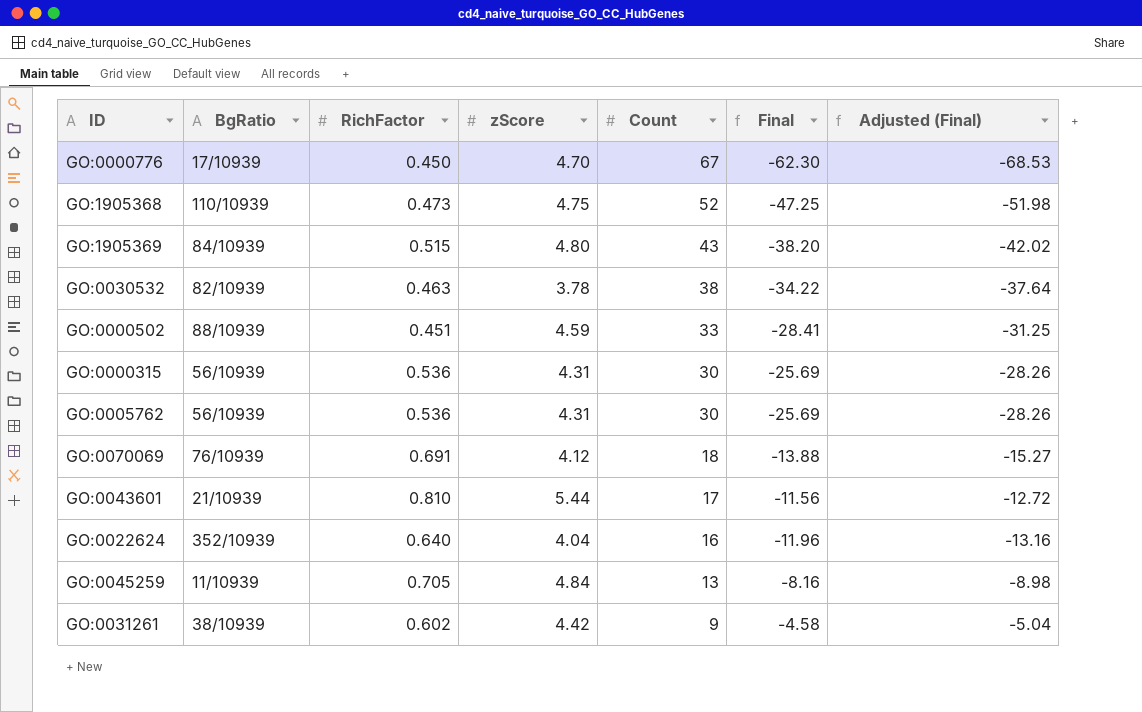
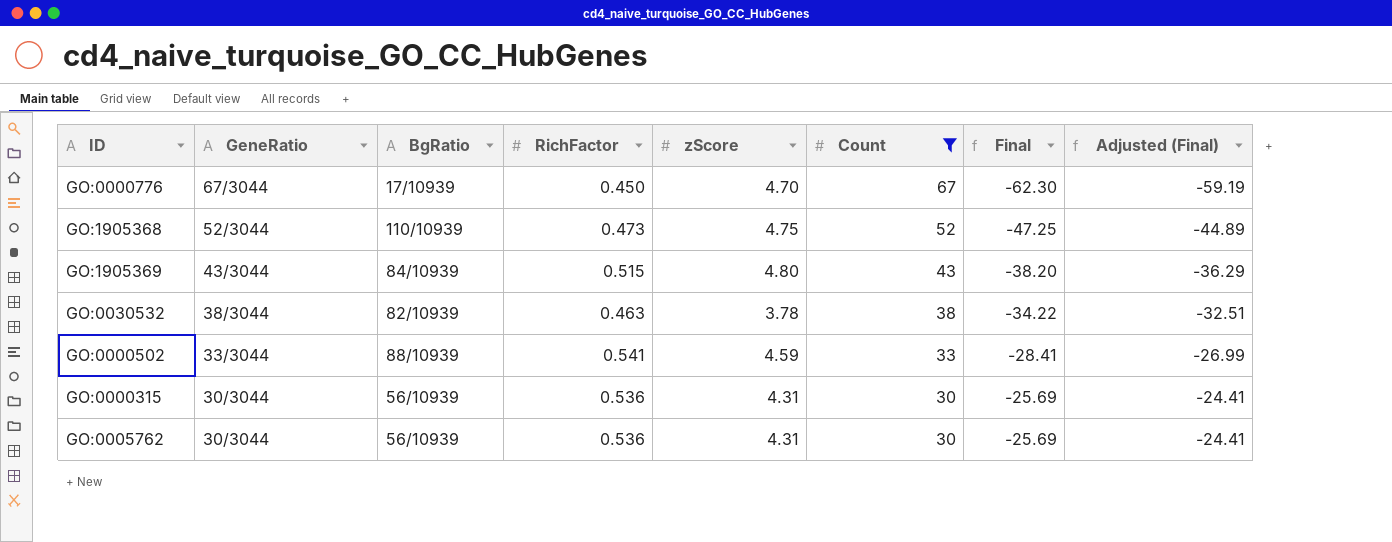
filter: none -> Count >= 30
column GeneRatio | position: none -> 2
column Adjusted (Final) | formula: [Final] * 1.1 -> [Final] * 0.95
GO:0000502 | RichFactor: 0.451 -> 0.541

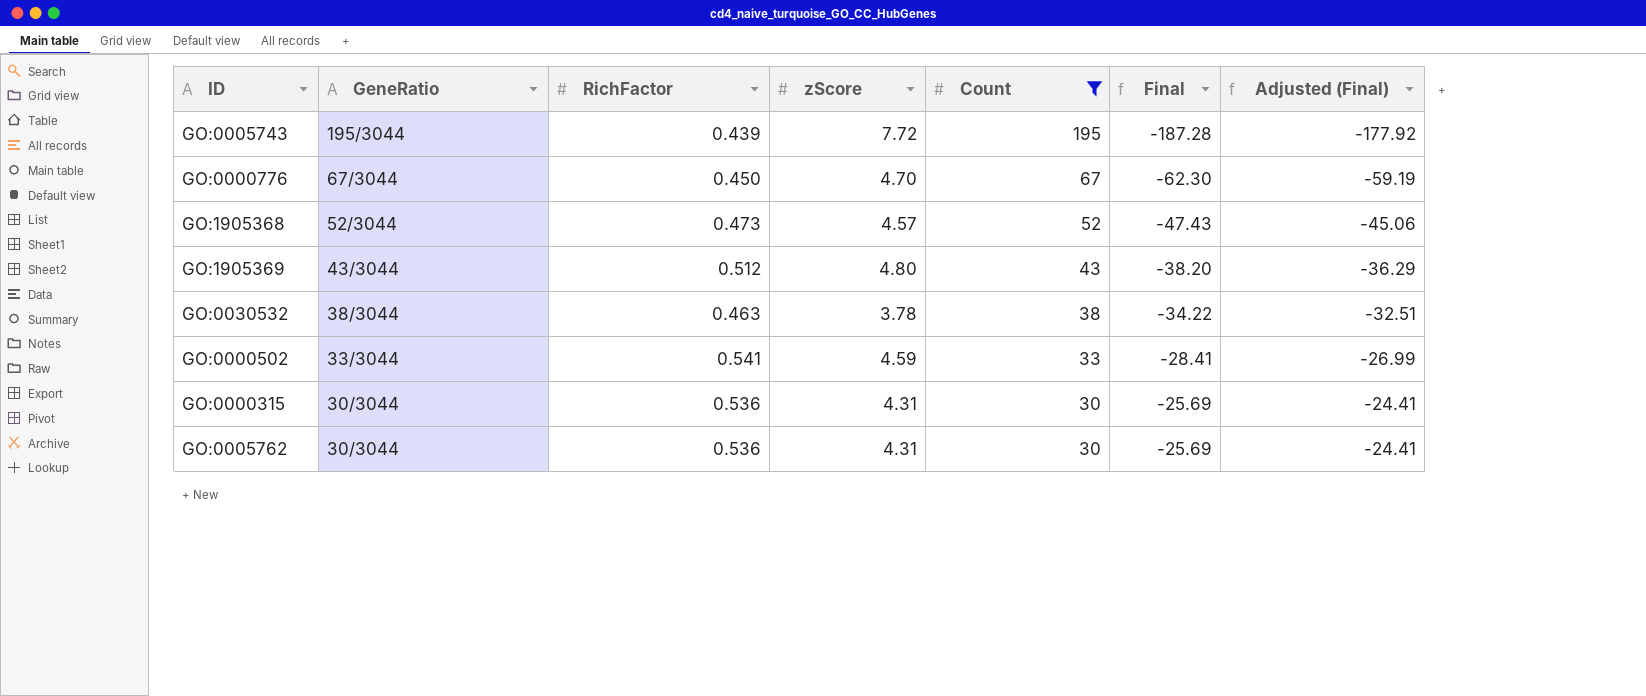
column BgRatio | position: 3 -> none
row GO:0005743: none -> 195/3044 | 0.439 | 7.72 | 195 | -187.28 | -177.92
GO:1905368 | zScore: 4.75 -> 4.57
GO:1905368 | Final: -47.25 -> -47.43
GO:1905368 | Adjusted (Final): -44.89 -> -45.06
GO:1905369 | RichFactor: 0.515 -> 0.512

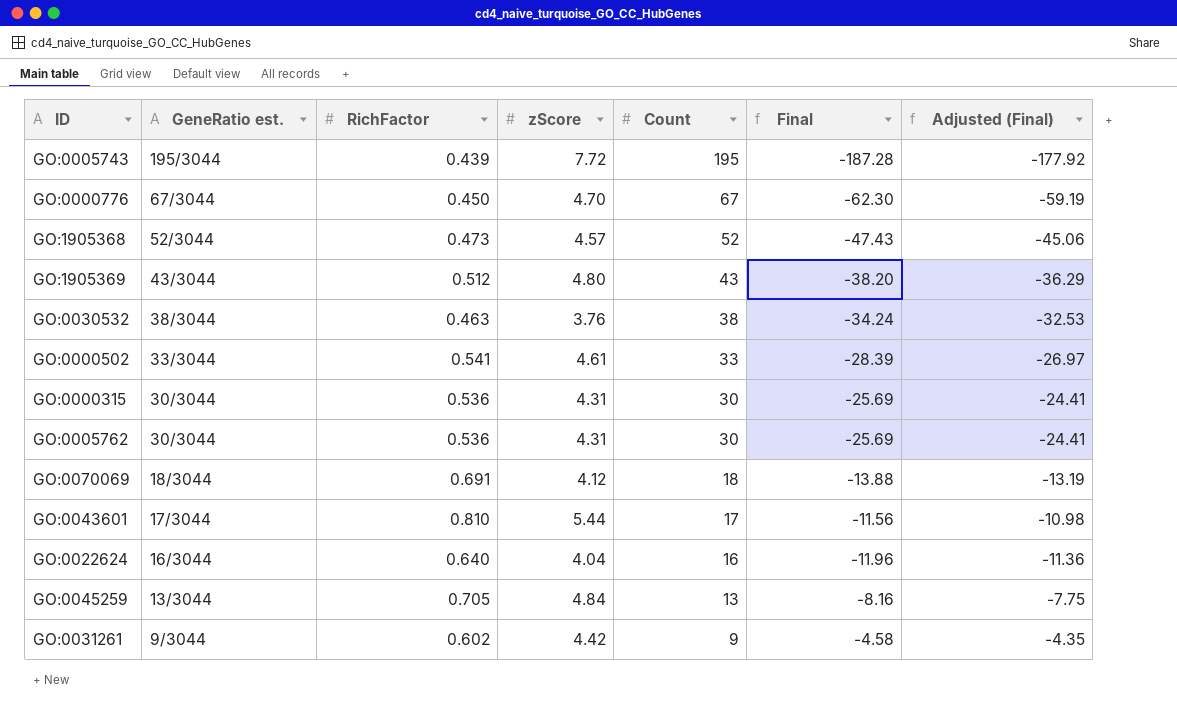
filter: Count >= 30 -> none
column name: GeneRatio -> GeneRatio est.
GO:0030532 | zScore: 3.78 -> 3.76
GO:0030532 | Final: -34.22 -> -34.24
GO:0030532 | Adjusted (Final): -32.51 -> -32.53
GO:0000502 | zScore: 4.59 -> 4.61
GO:0000502 | Final: -28.41 -> -28.39
GO:0000502 | Adjusted (Final): -26.99 -> -26.97

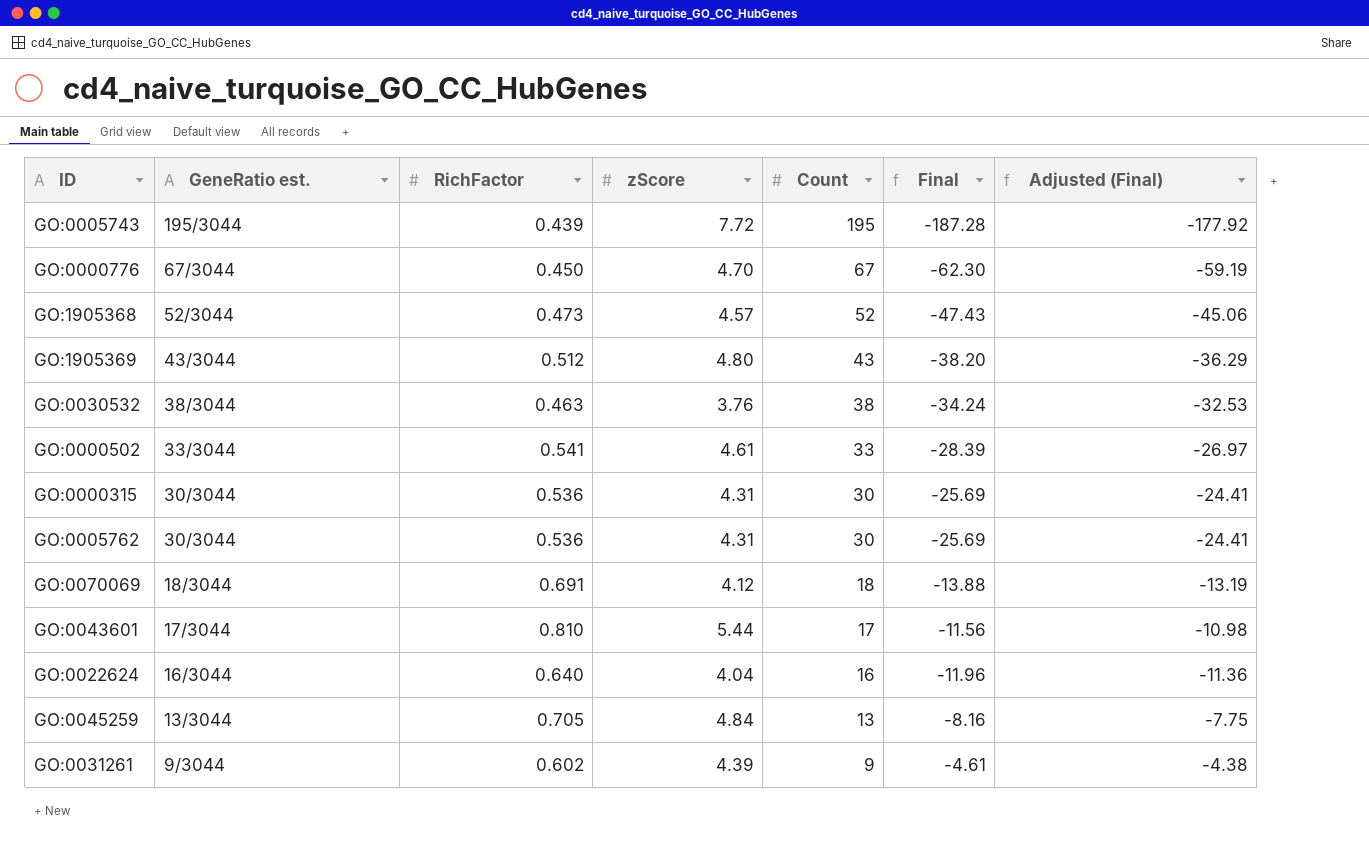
GO:0031261 | zScore: 4.42 -> 4.39
GO:0031261 | Final: -4.58 -> -4.61
GO:0031261 | Adjusted (Final): -4.35 -> -4.38

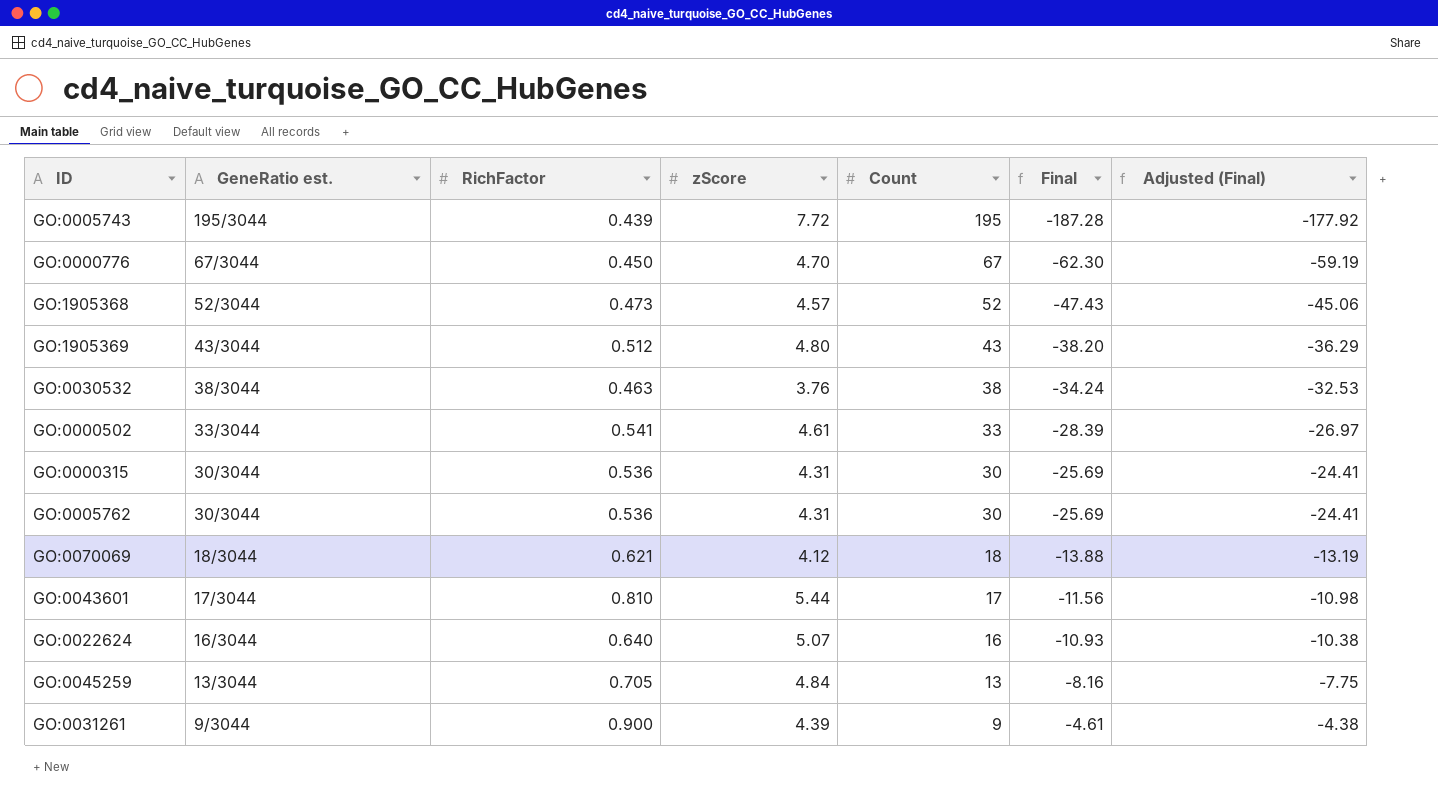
GO:0070069 | RichFactor: 0.691 -> 0.621
GO:0022624 | zScore: 4.04 -> 5.07
GO:0022624 | Final: -11.96 -> -10.93
GO:0022624 | Adjusted (Final): -11.36 -> -10.38
GO:0031261 | RichFactor: 0.602 -> 0.900

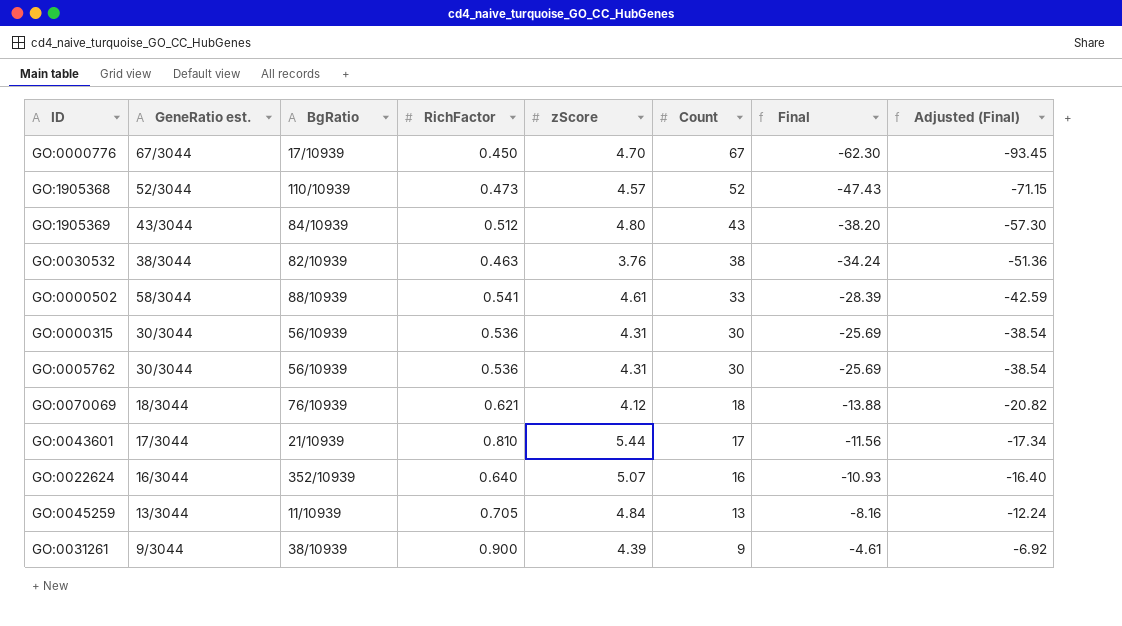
column BgRatio | position: none -> 3
column Adjusted (Final) | formula: [Final] * 0.95 -> [Final] * 1.5
row GO:0005743: 195/3044 | 0.439 | 7.72 | 195 | -187.28 | -177.92 -> none
GO:0000502 | GeneRatio est.: 33/3044 -> 58/3044

